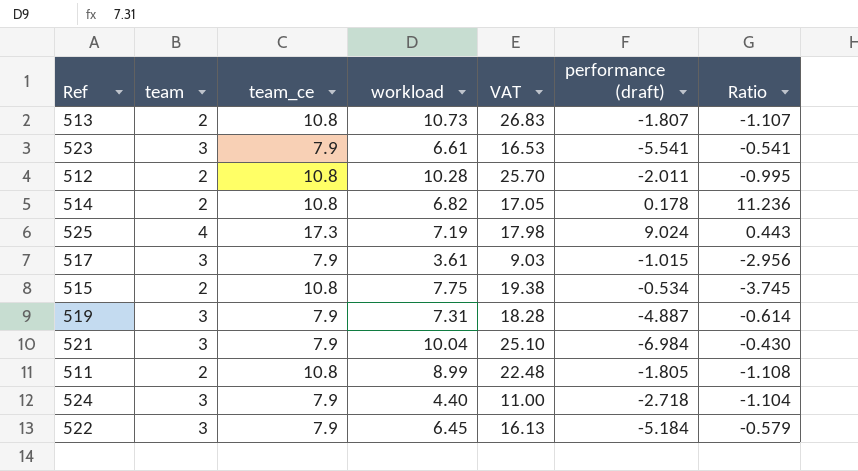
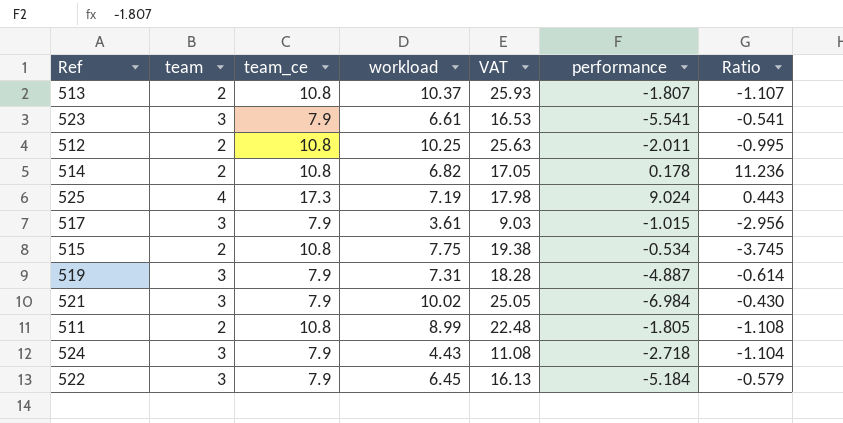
column name: performance (draft) -> performance
513 | workload: 10.73 -> 10.37
513 | VAT: 26.83 -> 25.93
512 | workload: 10.28 -> 10.25
512 | VAT: 25.70 -> 25.63
521 | workload: 10.04 -> 10.02
521 | VAT: 25.10 -> 25.05
524 | workload: 4.40 -> 4.43
524 | VAT: 11.00 -> 11.08

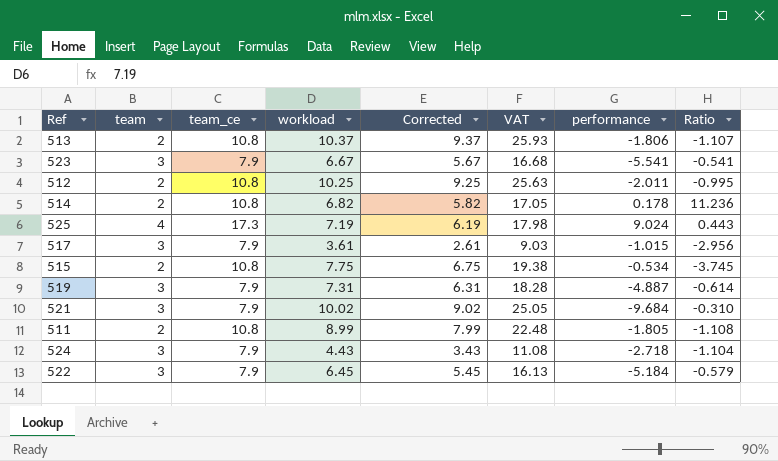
column Corrected | formula: none -> [workload] - 1
513 | performance: -1.807 -> -1.806
523 | workload: 6.61 -> 6.67
523 | VAT: 16.53 -> 16.68
521 | performance: -6.984 -> -9.684
521 | Ratio: -0.430 -> -0.310

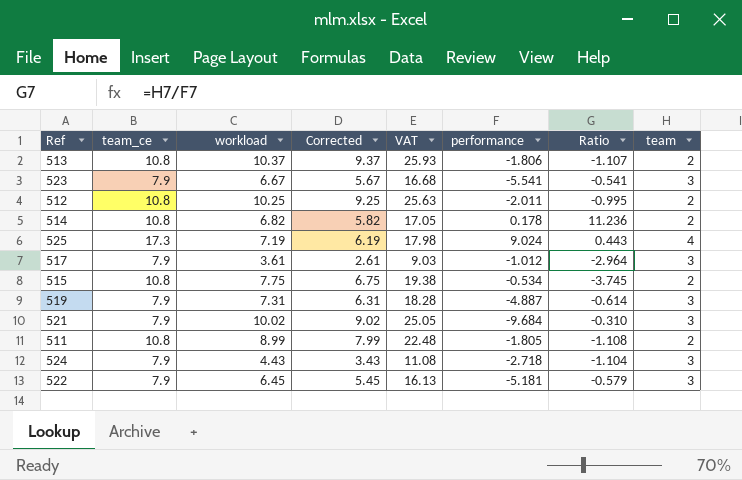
column team | position: 2 -> 8
517 | performance: -1.015 -> -1.012
517 | Ratio: -2.956 -> -2.964
522 | performance: -5.184 -> -5.181

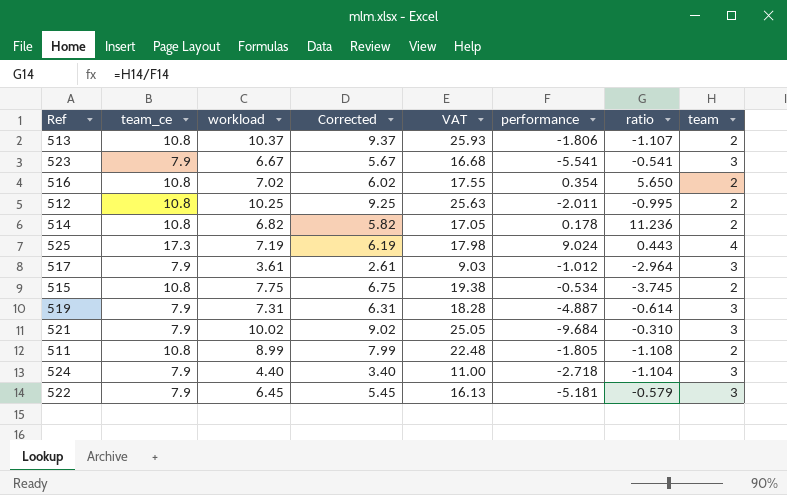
column name: Ratio -> ratio
row 516: none -> 10.8 | 7.02 | 6.02 | 17.55 | 0.354 | 5.650 | 2
524 | workload: 4.43 -> 4.40
524 | Corrected: 3.43 -> 3.40
524 | VAT: 11.08 -> 11.00

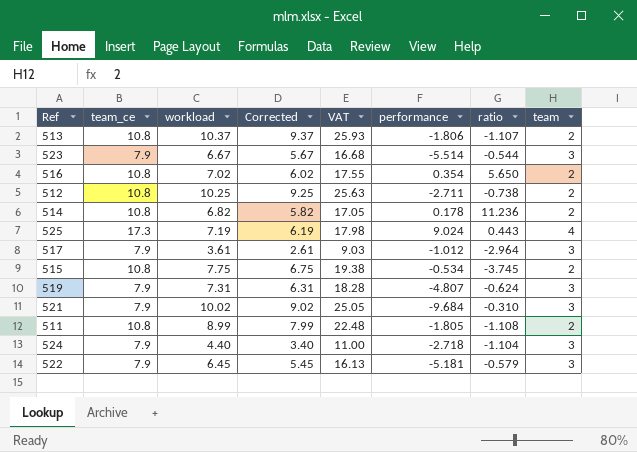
523 | performance: -5.541 -> -5.514
523 | ratio: -0.541 -> -0.544
512 | performance: -2.011 -> -2.711
512 | ratio: -0.995 -> -0.738
519 | performance: -4.887 -> -4.807
519 | ratio: -0.614 -> -0.624

